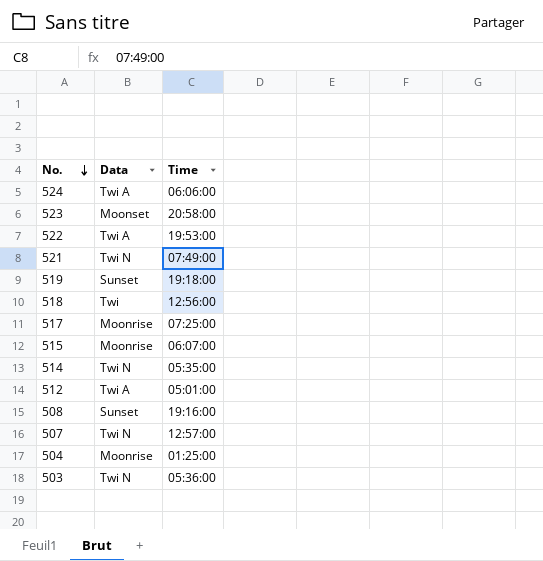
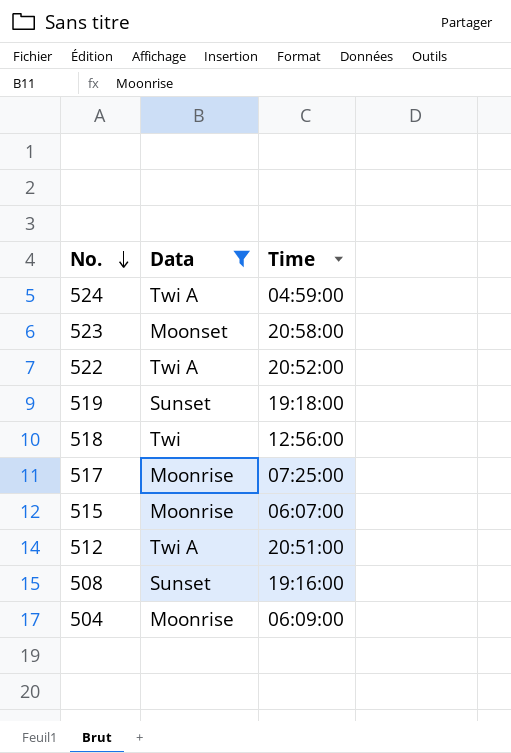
filter: none -> Data != Twi N
524 | Time: 06:06:00 -> 04:59:00
522 | Time: 19:53:00 -> 20:52:00
512 | Time: 05:01:00 -> 20:51:00
504 | Time: 01:25:00 -> 06:09:00

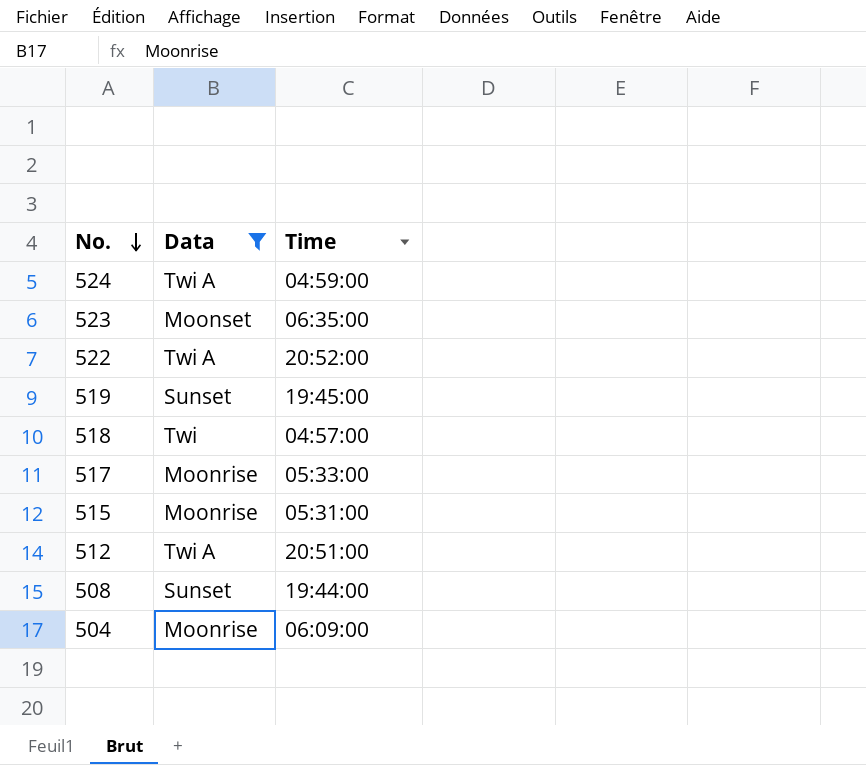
523 | Time: 20:58:00 -> 06:35:00
519 | Time: 19:18:00 -> 19:45:00
518 | Time: 12:56:00 -> 04:57:00
517 | Time: 07:25:00 -> 05:33:00
515 | Time: 06:07:00 -> 05:31:00
508 | Time: 19:16:00 -> 19:44:00

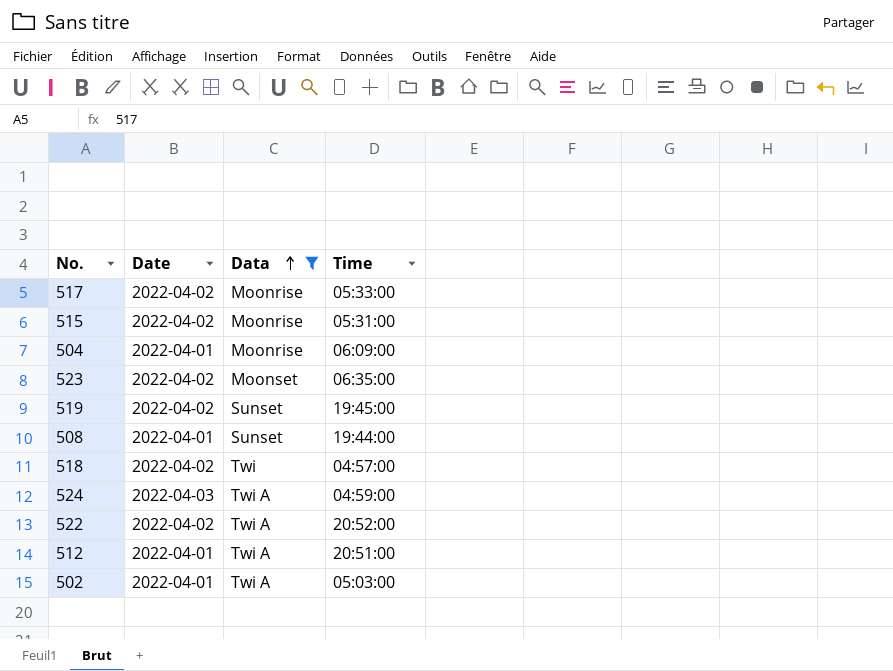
row order: No. descending -> Data ascending
column Date | position: none -> 2
row 502: none -> 2022-04-01 | Twi A | 05:03:00

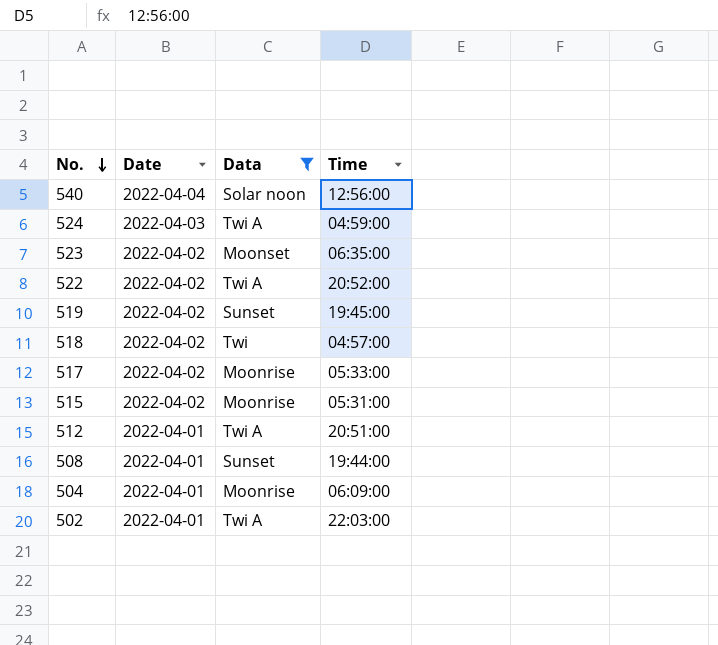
row order: Data ascending -> No. descending
row 540: none -> 2022-04-04 | Solar noon | 12:56:00
502 | Time: 05:03:00 -> 22:03:00

